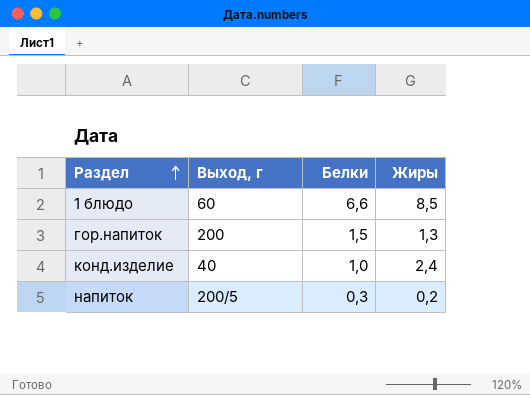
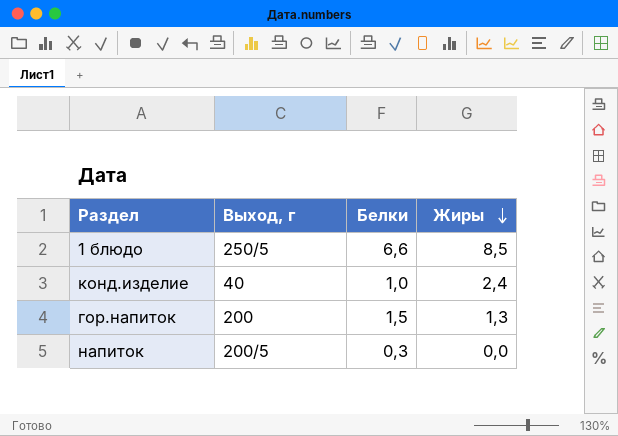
row order: Раздел ascending -> Жиры descending
1 блюдо | Выход, г: 60 -> 250/5
напиток | Жиры: 0,2 -> 0,0

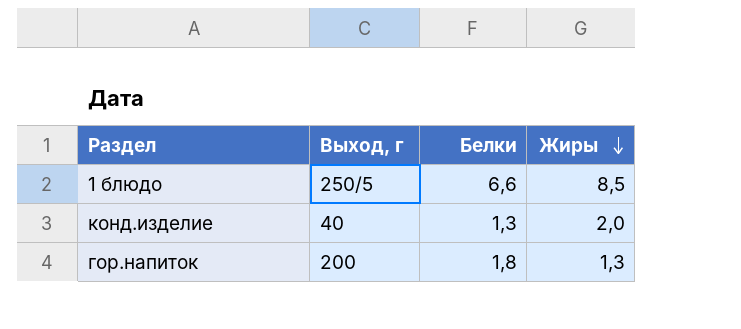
row напиток: 200/5 | 0,3 | 0,0 -> none
конд.изделие | Белки: 1,0 -> 1,3
конд.изделие | Жиры: 2,4 -> 2,0
гор.напиток | Белки: 1,5 -> 1,8

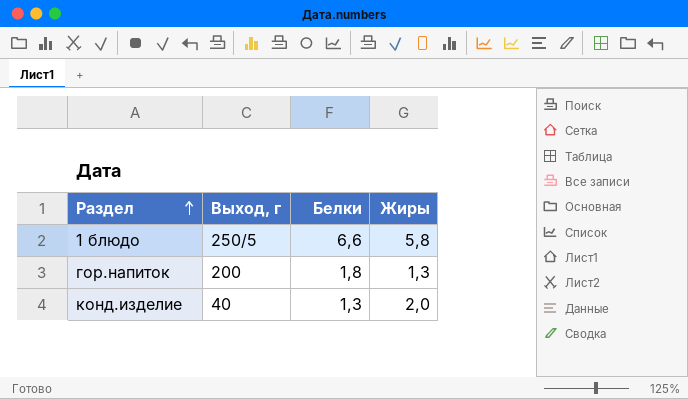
row order: Жиры descending -> Раздел ascending
1 блюдо | Жиры: 8,5 -> 5,8

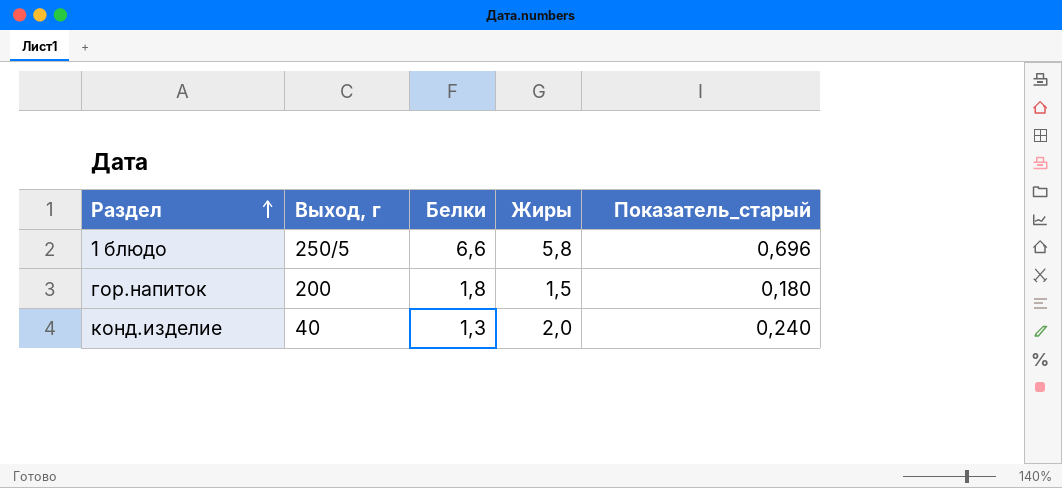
column Показатель_старый | formula: none -> [Жиры] * 0,12
гор.напиток | Жиры: 1,3 -> 1,5

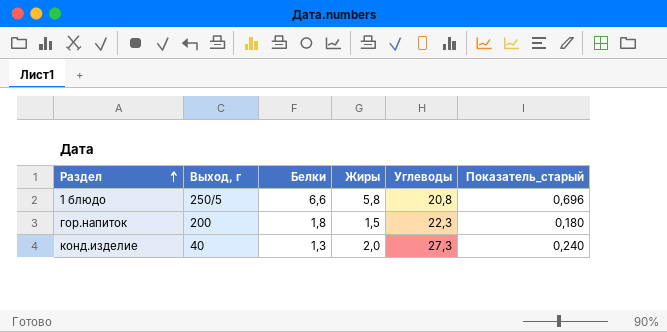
column Углеводы | position: none -> 5

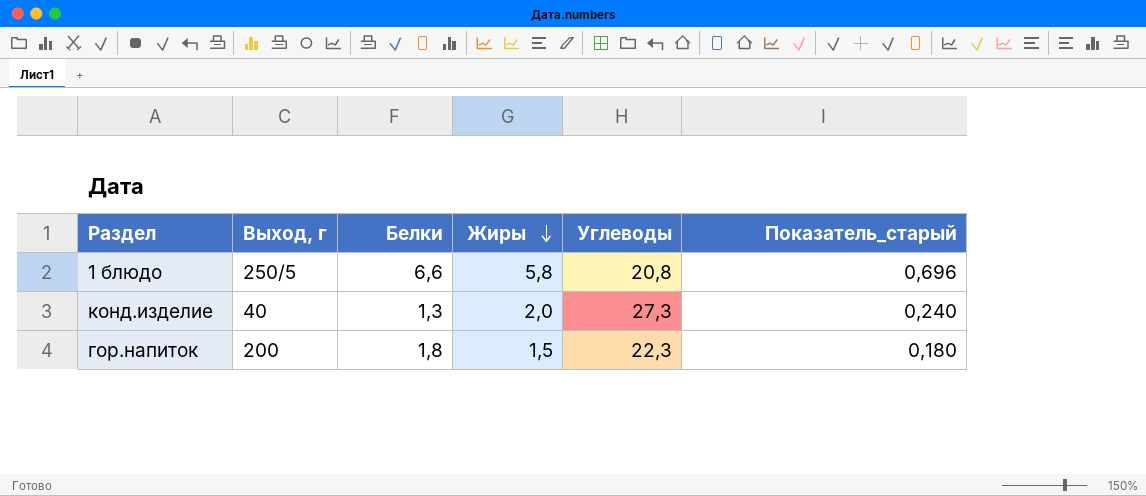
row order: Раздел ascending -> Жиры descending

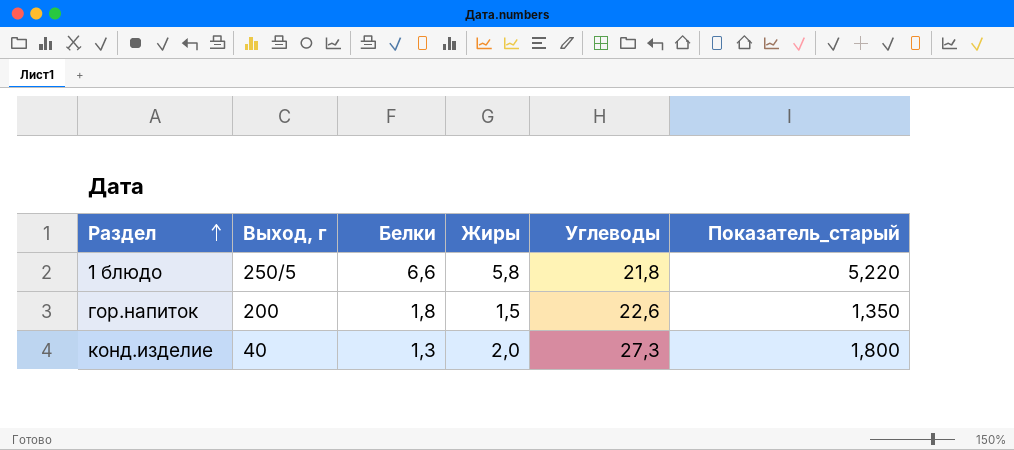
row order: Жиры descending -> Раздел ascending
column Показатель_старый | formula: [Жиры] * 0,12 -> [Жиры] * 0,9
1 блюдо | Углеводы: 20,8 -> 21,8
гор.напиток | Углеводы: 22,3 -> 22,6

